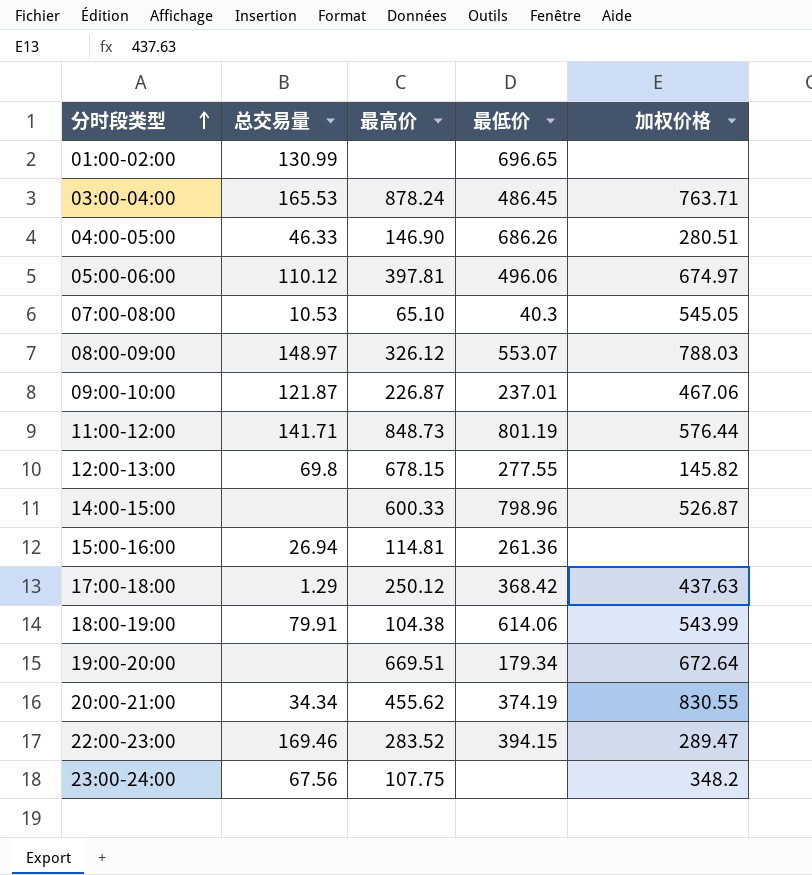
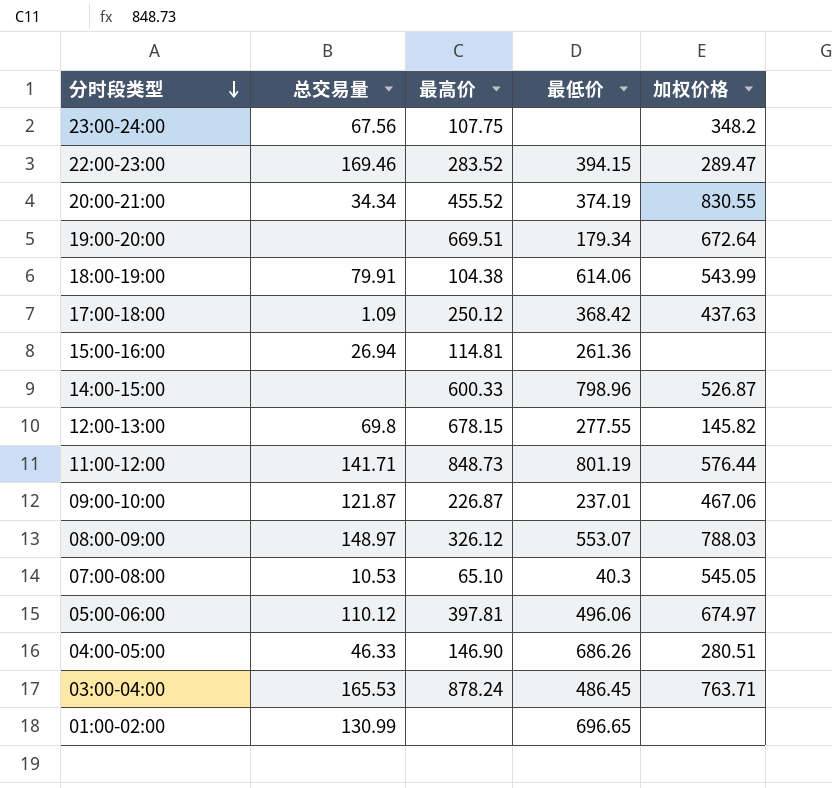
row order: 分时段类型 ascending -> 分时段类型 descending
20:00-21:00 | 最高价: 455.62 -> 455.52
17:00-18:00 | 总交易量: 1.29 -> 1.09

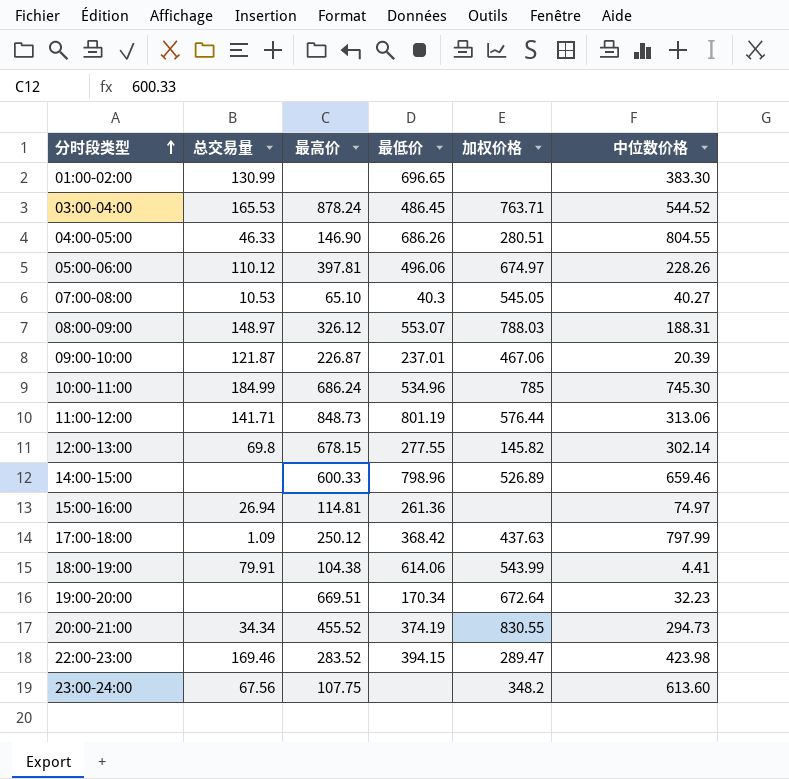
row order: 分时段类型 descending -> 分时段类型 ascending
column 中位数价格 | position: none -> 6
row 10:00-11:00: none -> 184.99 | 686.24 | 534.96 | 785 | 745.30
14:00-15:00 | 加权价格: 526.87 -> 526.89
19:00-20:00 | 最低价: 179.34 -> 170.34

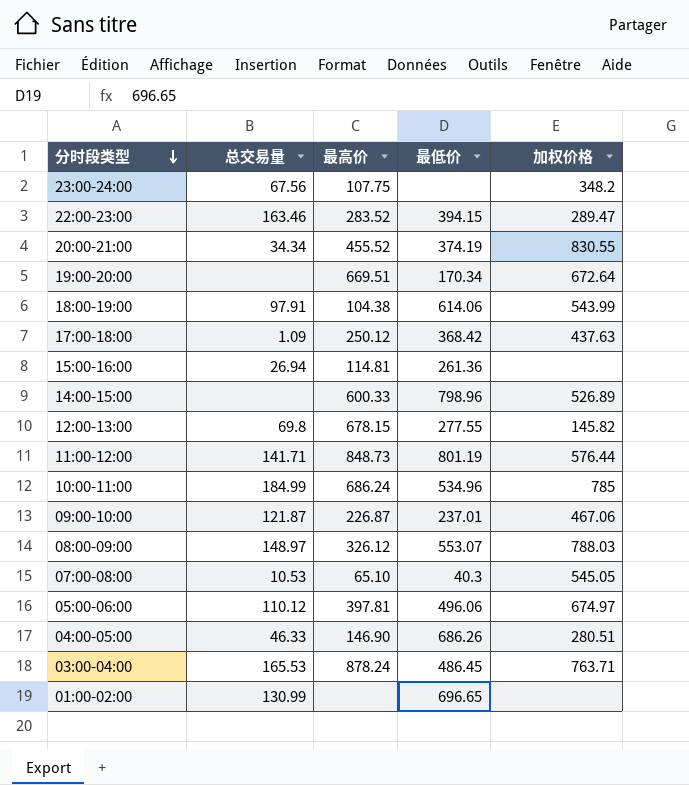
row order: 分时段类型 ascending -> 分时段类型 descending
column 中位数价格 | position: 6 -> none
22:00-23:00 | 总交易量: 169.46 -> 163.46
18:00-19:00 | 总交易量: 79.91 -> 97.91

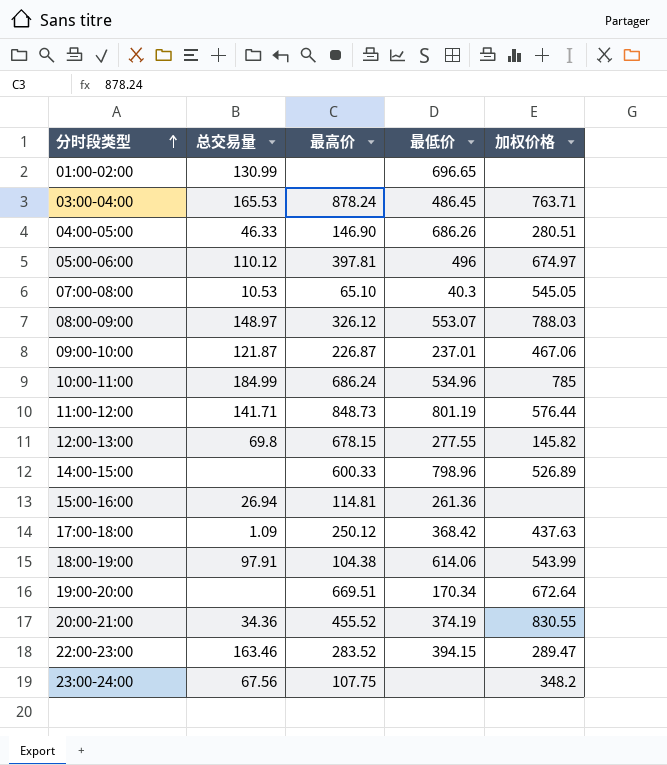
row order: 分时段类型 descending -> 分时段类型 ascending
05:00-06:00 | 最低价: 496.06 -> 496
20:00-21:00 | 总交易量: 34.34 -> 34.36

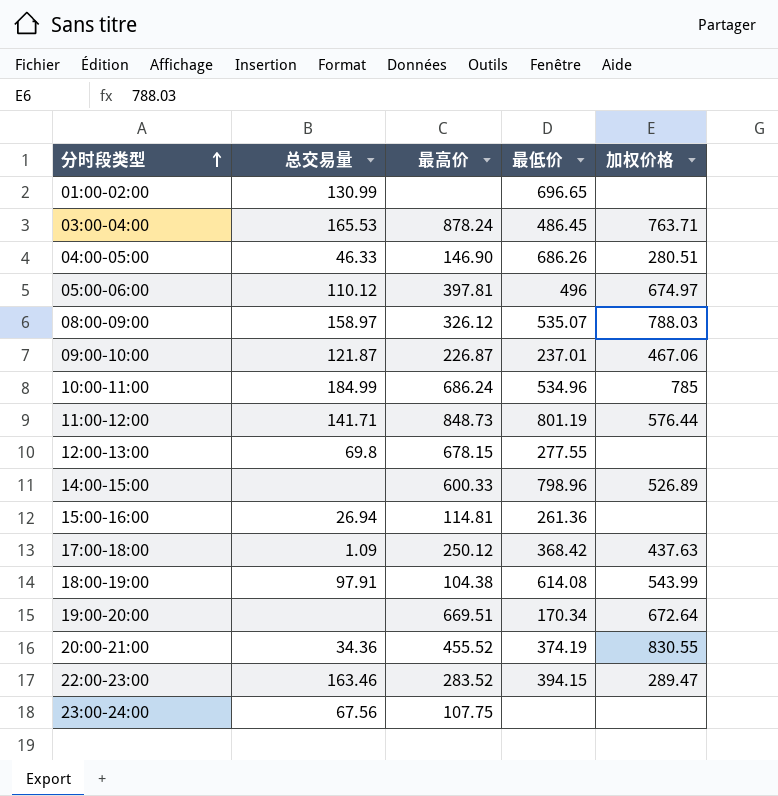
row 07:00-08:00: 10.53 | 65.10 | 40.3 | 545.05 -> none
08:00-09:00 | 总交易量: 148.97 -> 158.97
08:00-09:00 | 最低价: 553.07 -> 535.07
12:00-13:00 | 加权价格: 145.82 -> none
18:00-19:00 | 最低价: 614.06 -> 614.08
23:00-24:00 | 加权价格: 348.2 -> none

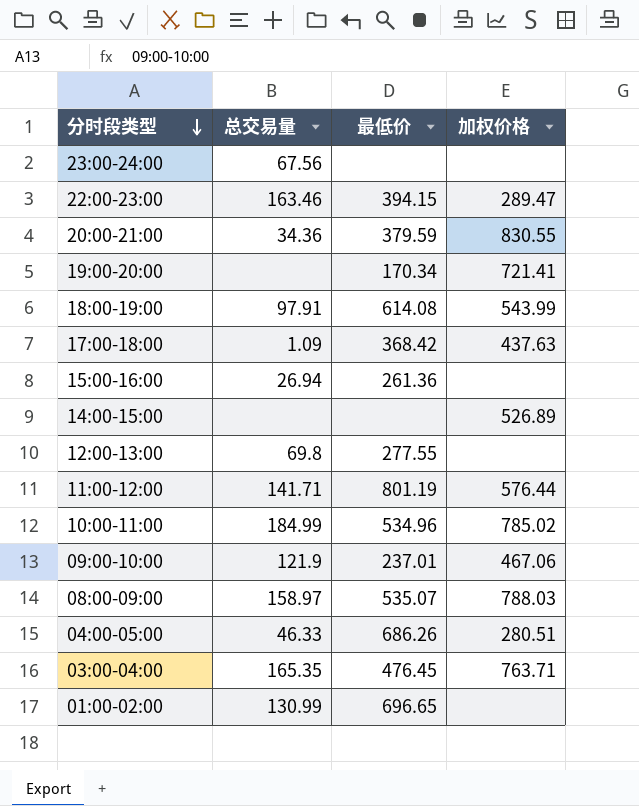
row order: 分时段类型 ascending -> 分时段类型 descending
column 最高价 | position: 3 -> none
row 05:00-06:00: 110.12 | 397.81 | 496 | 674.97 -> none
20:00-21:00 | 最低价: 374.19 -> 379.59
19:00-20:00 | 加权价格: 672.64 -> 721.41
14:00-15:00 | 最低价: 798.96 -> none
10:00-11:00 | 加权价格: 785 -> 785.02
09:00-10:00 | 总交易量: 121.87 -> 121.9
03:00-04:00 | 总交易量: 165.53 -> 165.35
03:00-04:00 | 最低价: 486.45 -> 476.45

